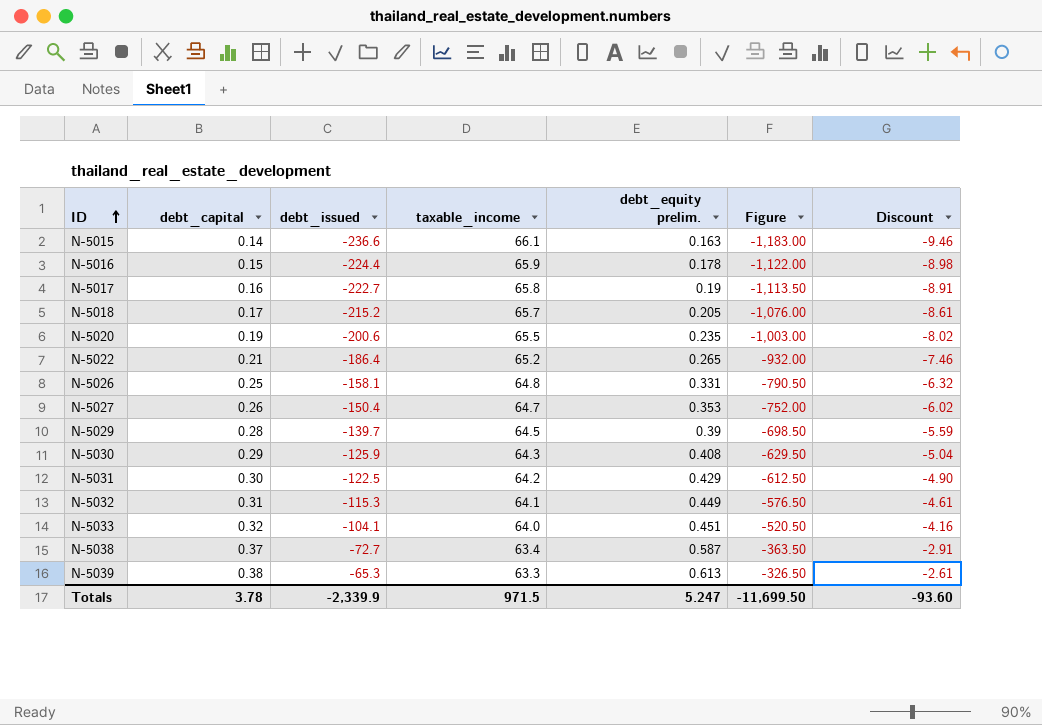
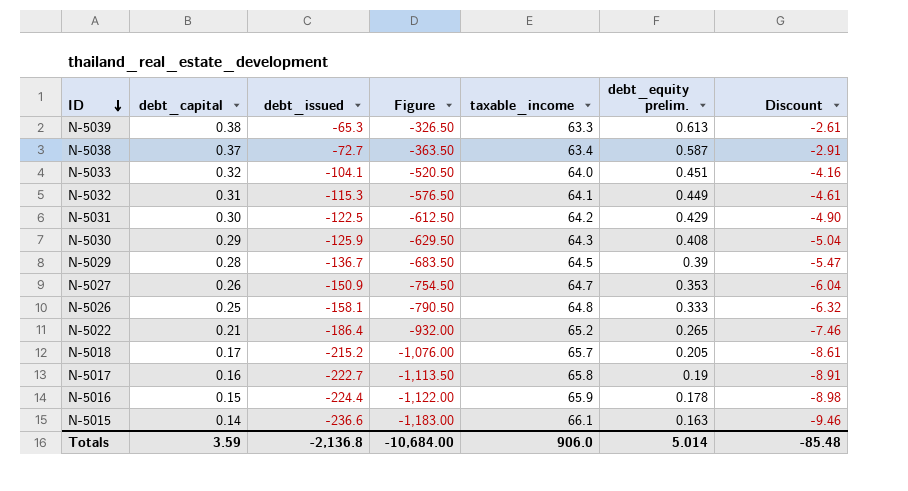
row order: ID ascending -> ID descending
column Figure | position: 6 -> 4
row N-5020: 0.19 | -200.6 | 65.5 | 0.235 | -1,003.00 | -8.02 -> none
N-5029 | debt_issued: -139.7 -> -136.7
N-5029 | Figure: -698.50 -> -683.50
N-5029 | Discount: -5.59 -> -5.47
N-5027 | debt_issued: -150.4 -> -150.9
N-5027 | Figure: -752.00 -> -754.50
N-5027 | Discount: -6.02 -> -6.04
N-5026 | debt_equity prelim.: 0.331 -> 0.333
Totals | debt_capital: 3.78 -> 3.59
Totals | debt_issued: -2,339.9 -> -2,136.8
Totals | Figure: -11,699.50 -> -10,684.00
Totals | taxable_income: 971.5 -> 906.0
Totals | debt_equity prelim.: 5.247 -> 5.014
Totals | Discount: -93.60 -> -85.48

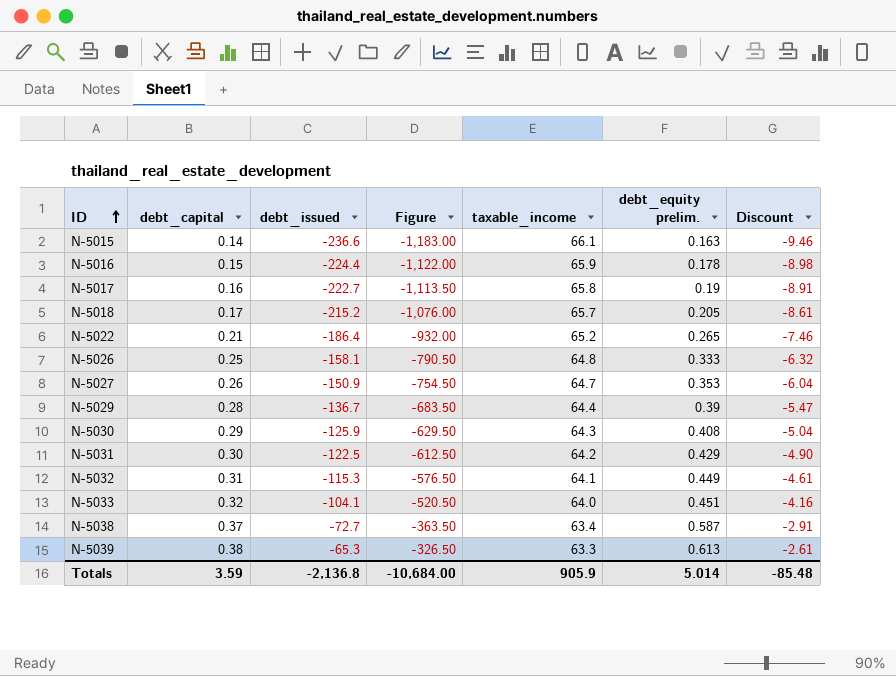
row order: ID descending -> ID ascending
N-5029 | taxable_income: 64.5 -> 64.4
Totals | taxable_income: 906.0 -> 905.9

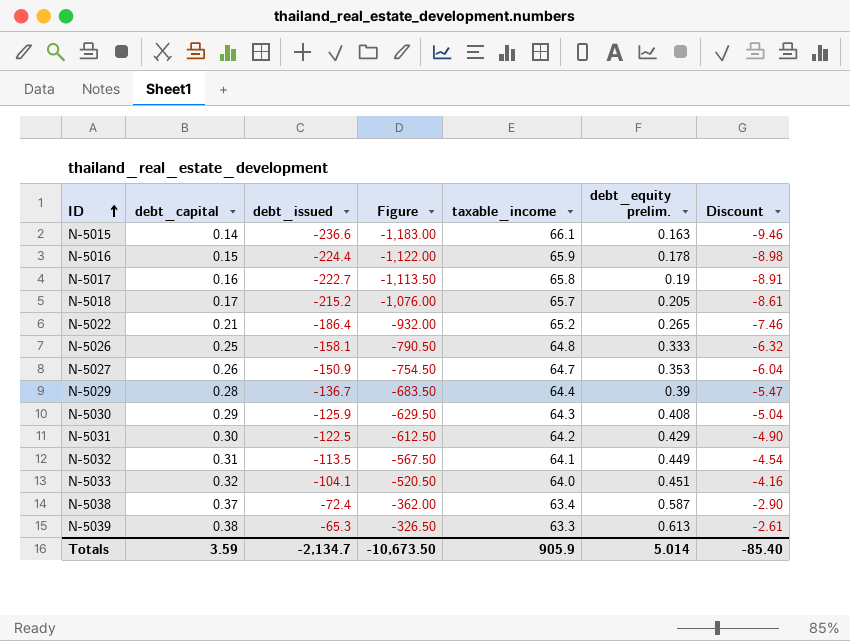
N-5032 | debt_issued: -115.3 -> -113.5
N-5032 | Figure: -576.50 -> -567.50
N-5032 | Discount: -4.61 -> -4.54
N-5038 | debt_issued: -72.7 -> -72.4
N-5038 | Figure: -363.50 -> -362.00
N-5038 | Discount: -2.91 -> -2.90
Totals | debt_issued: -2,136.8 -> -2,134.7
Totals | Figure: -10,684.00 -> -10,673.50
Totals | Discount: -85.48 -> -85.40

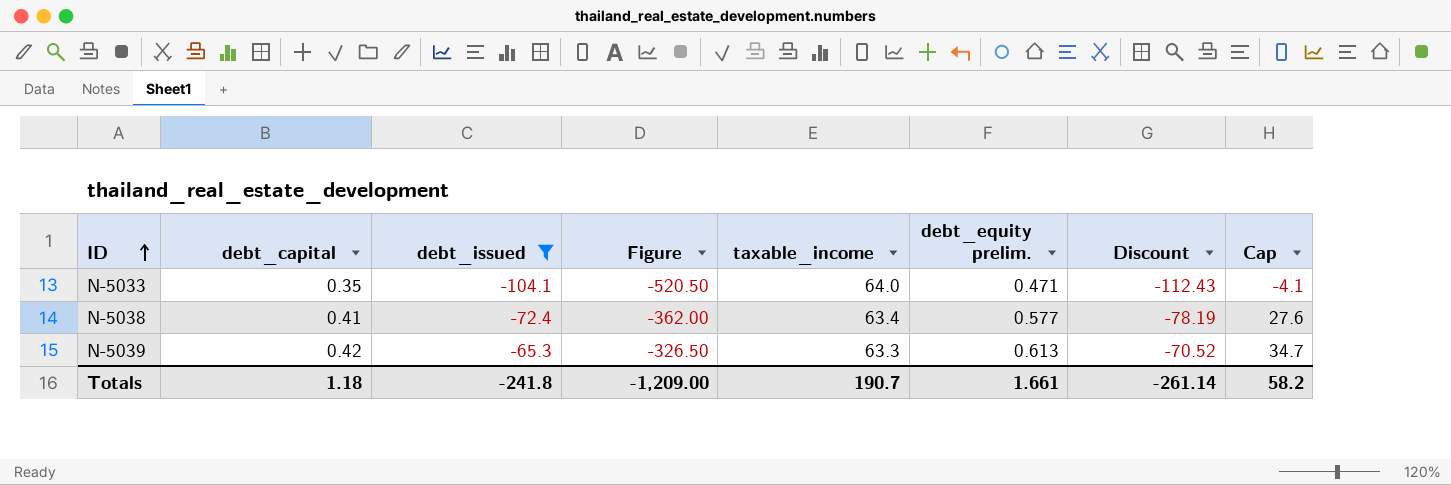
filter: none -> debt_issued >= -104.1
column Discount | formula: [debt_issued] * 0.04 -> [debt_issued] * 1.08
column Cap | formula: none -> [debt_issued] + 100
N-5033 | debt_capital: 0.32 -> 0.35
N-5033 | debt_equity prelim.: 0.451 -> 0.471
N-5038 | debt_capital: 0.37 -> 0.41
N-5038 | debt_equity prelim.: 0.587 -> 0.577
N-5039 | debt_capital: 0.38 -> 0.42
Totals | debt_capital: 3.59 -> 1.18
Totals | debt_issued: -2,134.7 -> -241.8
Totals | Figure: -10,673.50 -> -1,209.00
Totals | taxable_income: 905.9 -> 190.7
Totals | debt_equity prelim.: 5.014 -> 1.661
Totals | Discount: -85.40 -> -261.14

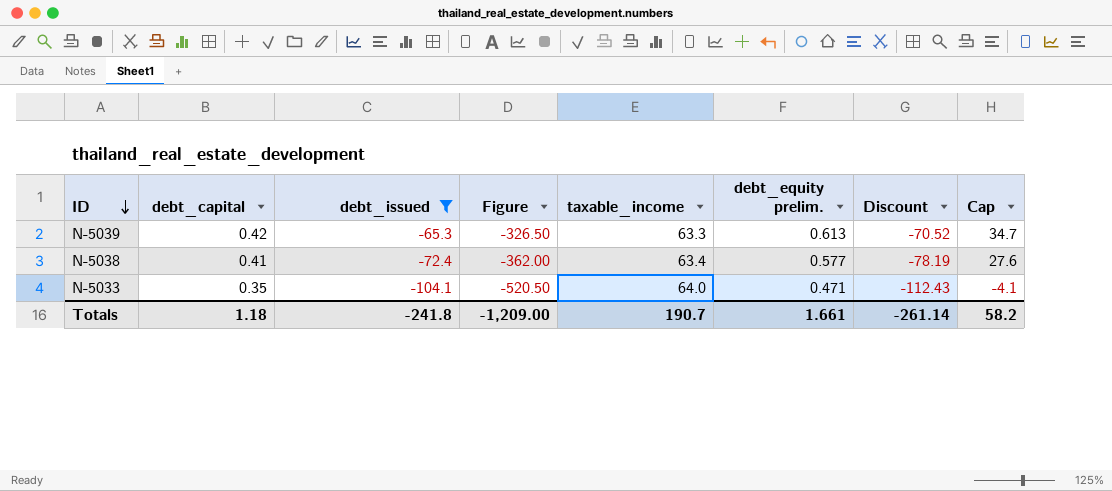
row order: ID ascending -> ID descending

